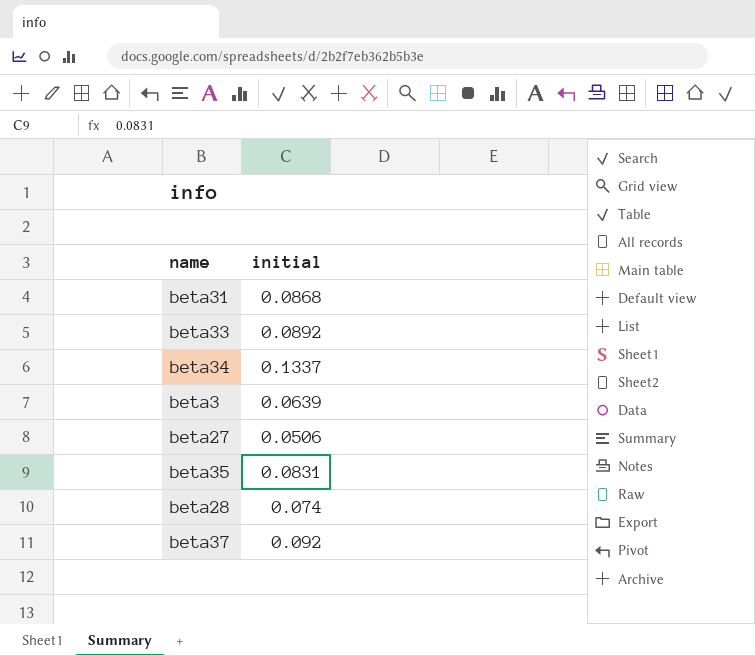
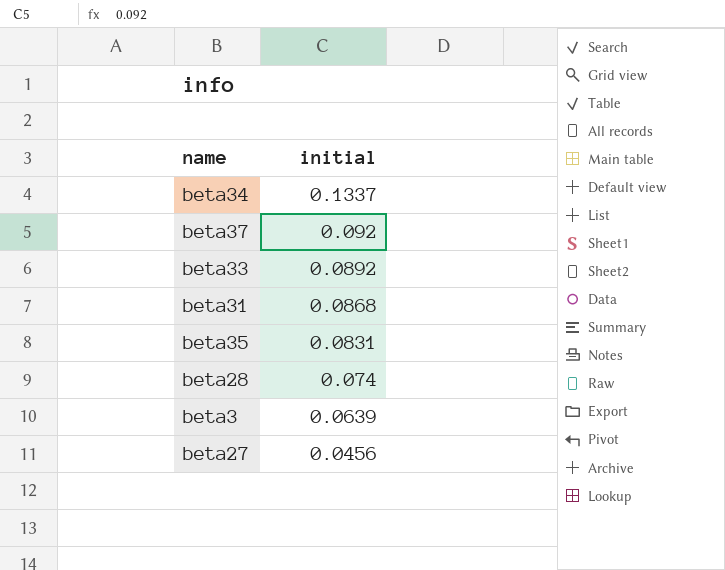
row order: none -> initial descending
beta27 | initial: 0.0506 -> 0.0456

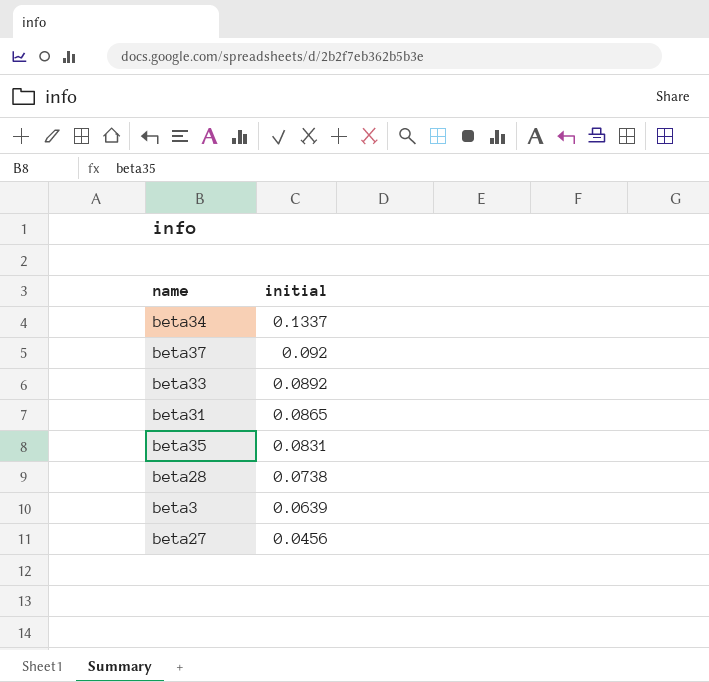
beta31 | initial: 0.0868 -> 0.0865
beta28 | initial: 0.074 -> 0.0738

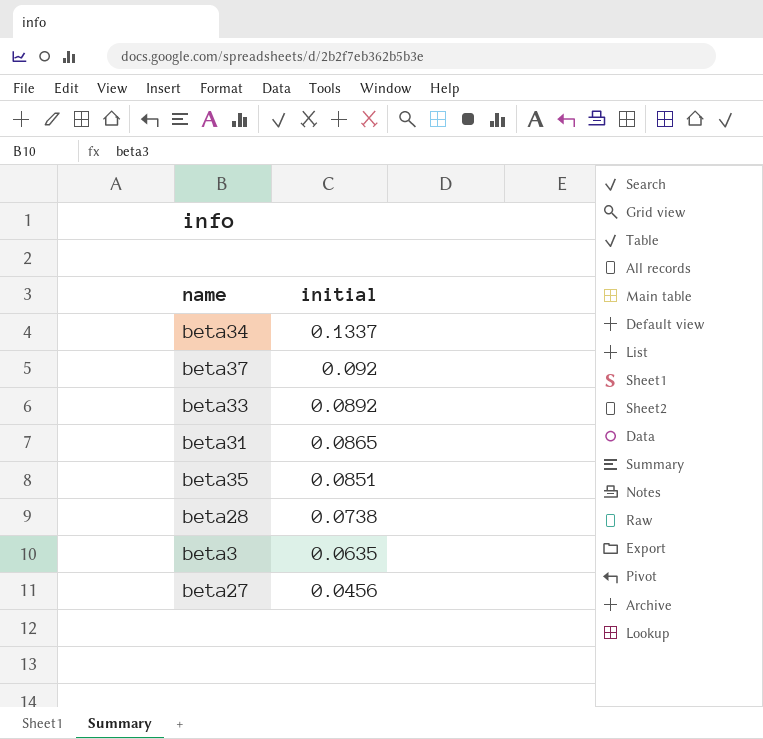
beta35 | initial: 0.0831 -> 0.0851
beta3 | initial: 0.0639 -> 0.0635

